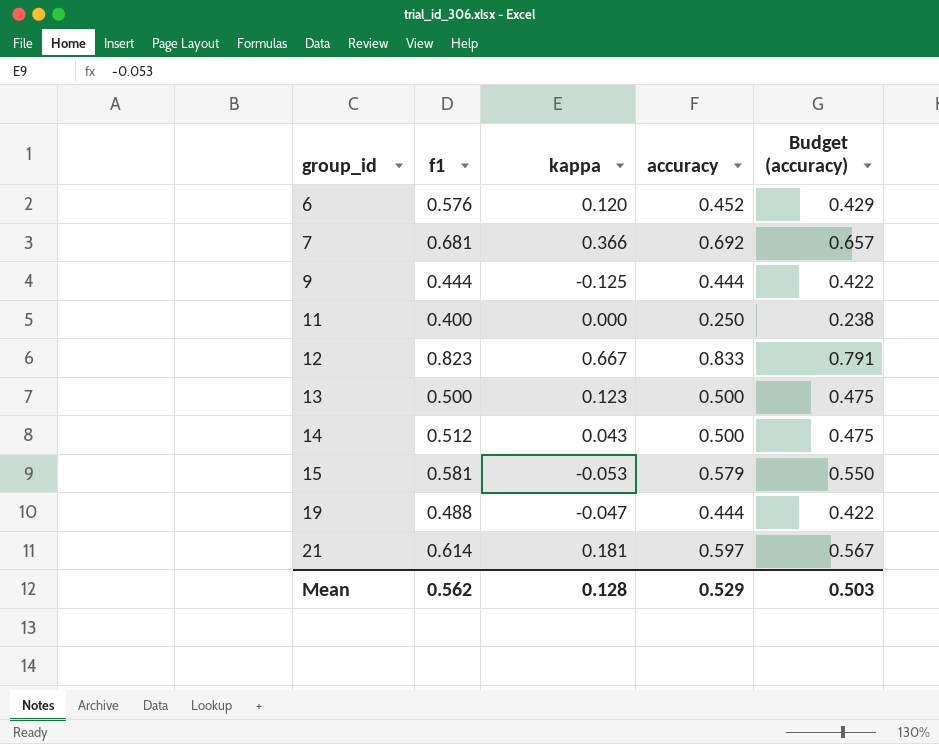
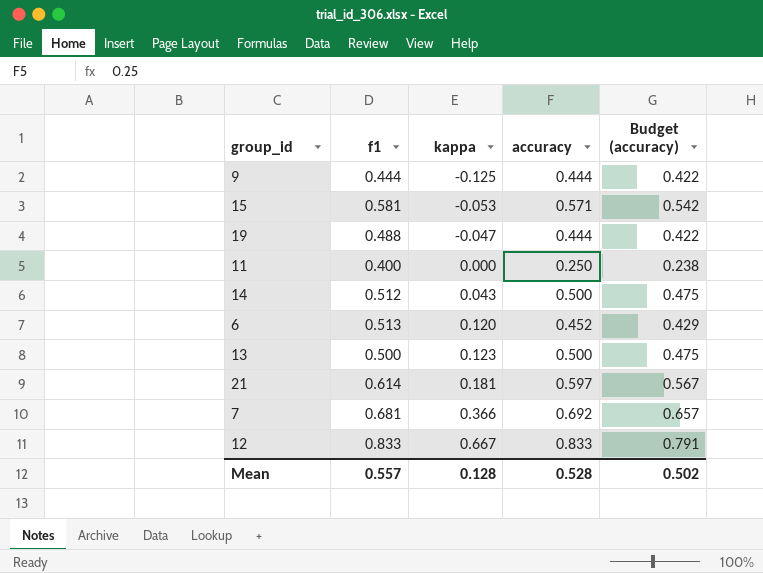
row order: group_id ascending -> kappa ascending
15 | accuracy: 0.579 -> 0.571
15 | Budget (accuracy): 0.550 -> 0.542
6 | f1: 0.576 -> 0.513
12 | f1: 0.823 -> 0.833
Mean | f1: 0.562 -> 0.557
Mean | accuracy: 0.529 -> 0.528
Mean | Budget (accuracy): 0.503 -> 0.502

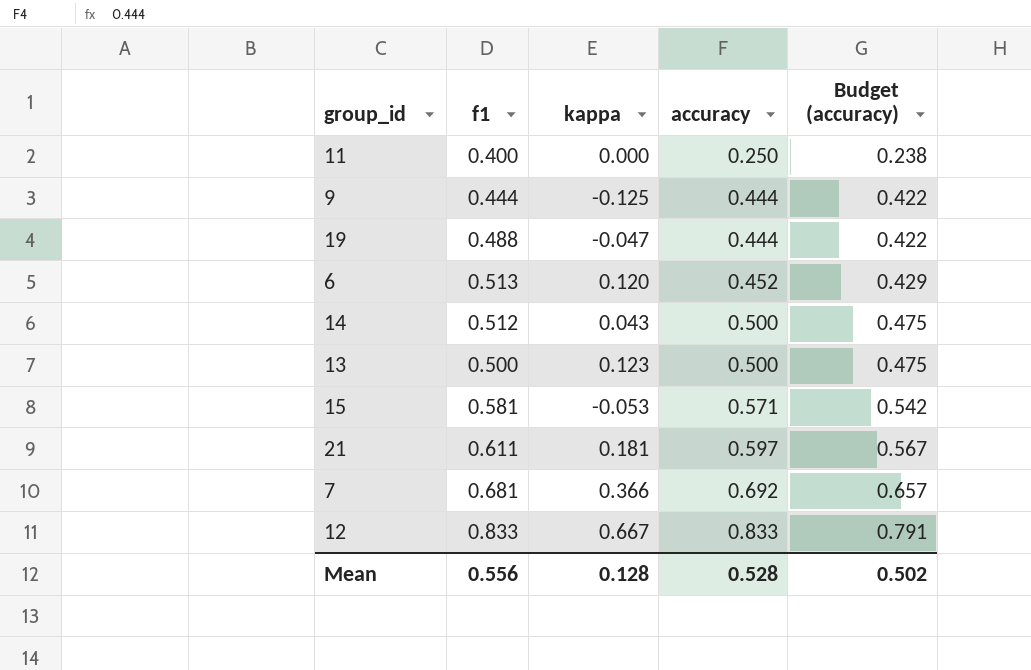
row order: kappa ascending -> accuracy ascending
21 | f1: 0.614 -> 0.611
Mean | f1: 0.557 -> 0.556

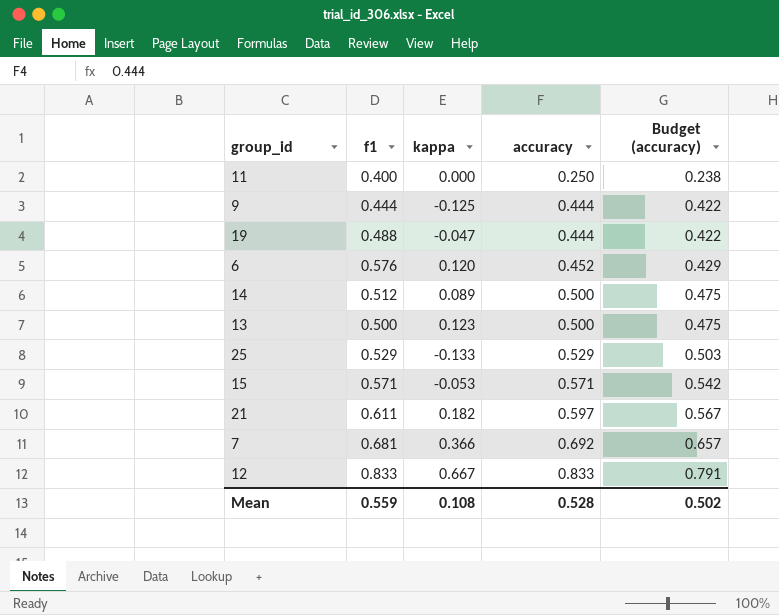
6 | f1: 0.513 -> 0.576
14 | kappa: 0.043 -> 0.089
row 25: none -> 0.529 | -0.133 | 0.529 | 0.503
15 | f1: 0.581 -> 0.571
21 | kappa: 0.181 -> 0.182
Mean | f1: 0.556 -> 0.559
Mean | kappa: 0.128 -> 0.108

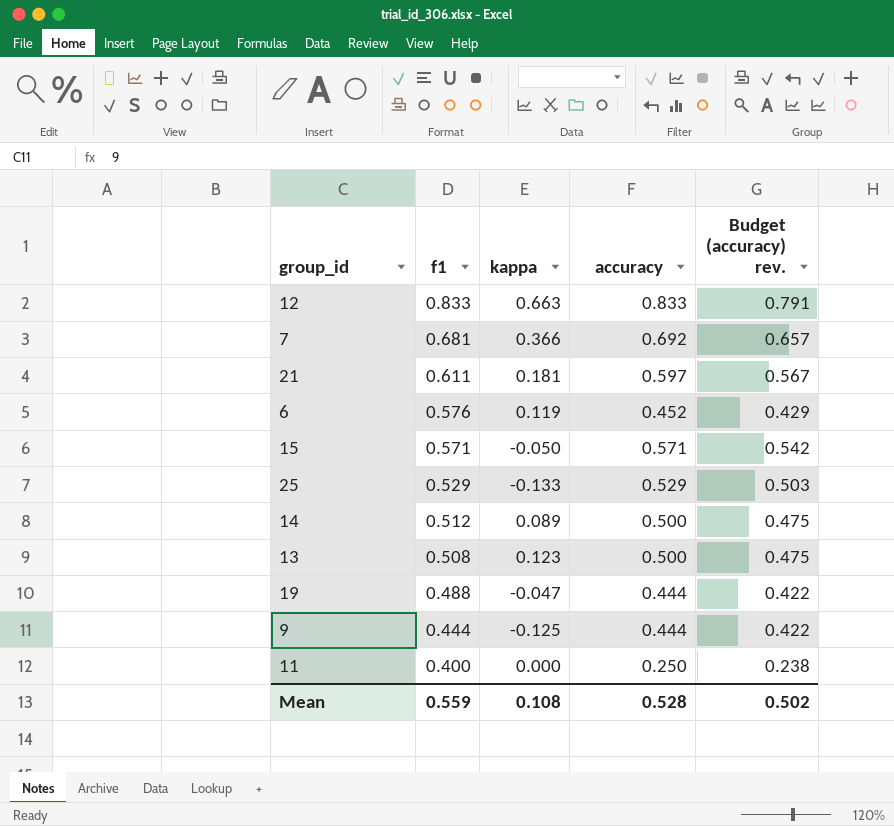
row order: accuracy ascending -> f1 descending
column name: Budget (accuracy) -> Budget (accuracy) rev.
12 | kappa: 0.667 -> 0.663
21 | kappa: 0.182 -> 0.181
6 | kappa: 0.120 -> 0.119
15 | kappa: -0.053 -> -0.050
13 | f1: 0.500 -> 0.508

